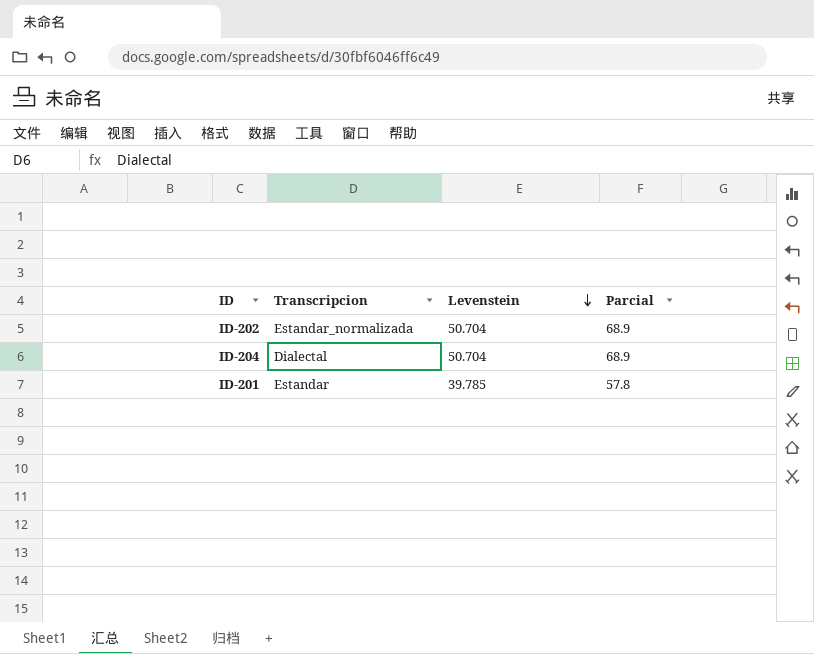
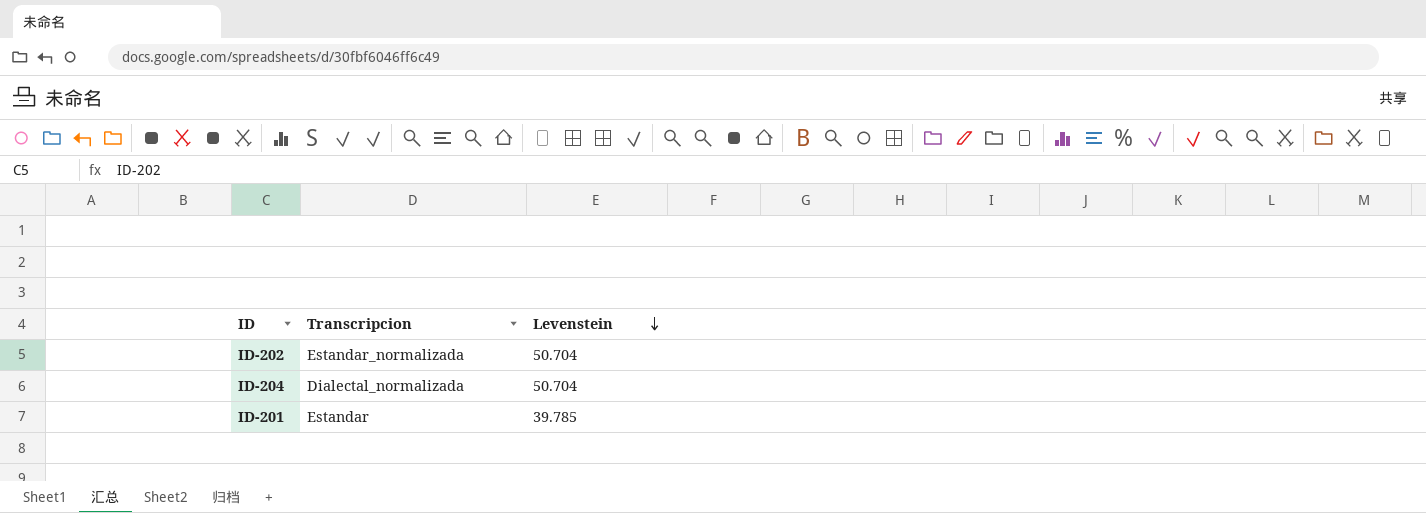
column Parcial | position: 4 -> none
ID-204 | Transcripcion: Dialectal -> Dialectal_normalizada

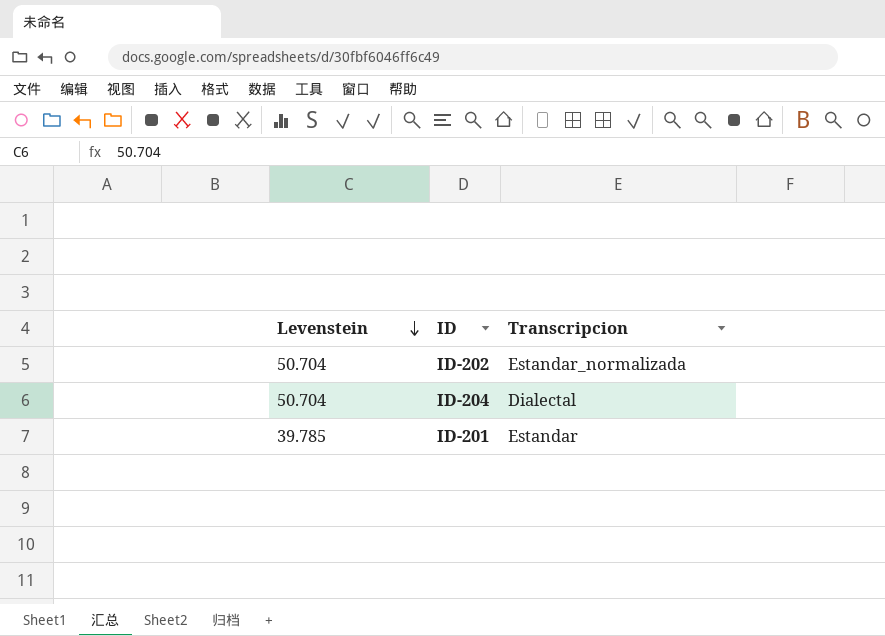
column Levenstein | position: 3 -> 1
ID-204 | Transcripcion: Dialectal_normalizada -> Dialectal

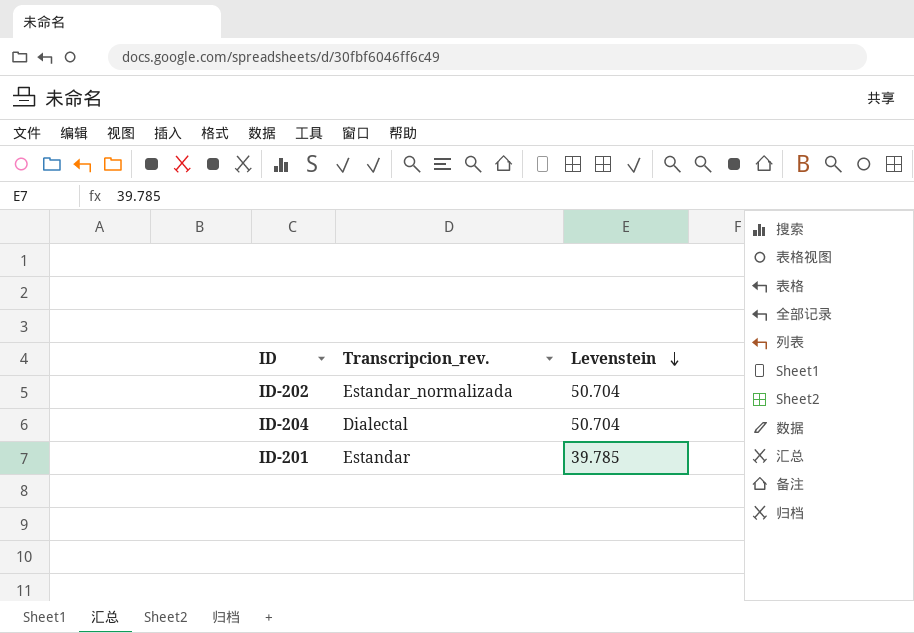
column name: Transcripcion -> Transcripcion_rev.
column Levenstein | position: 1 -> 3

